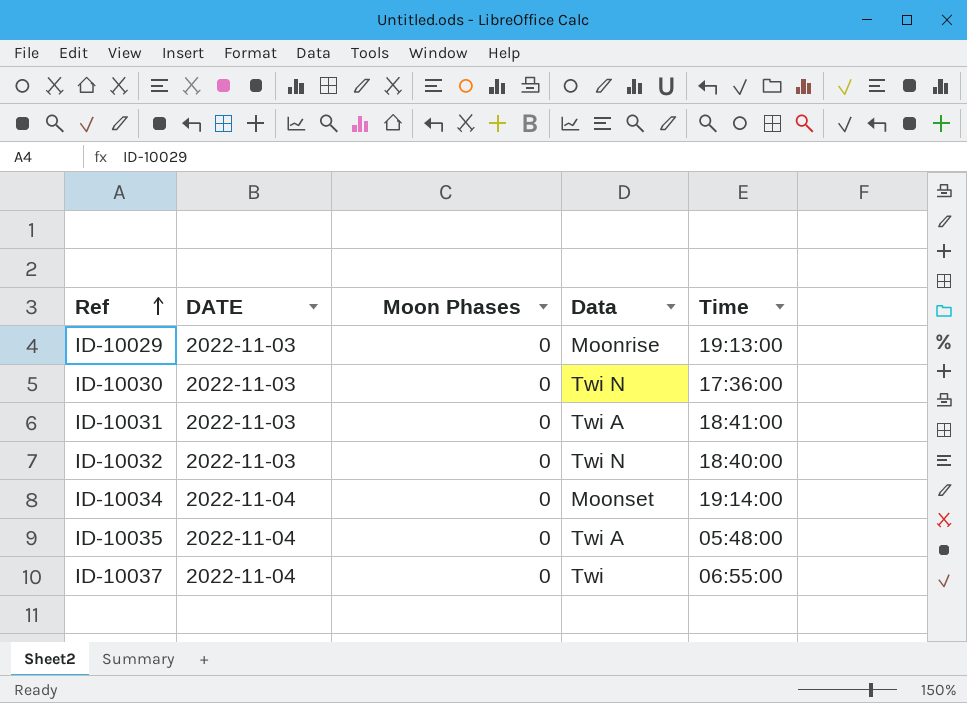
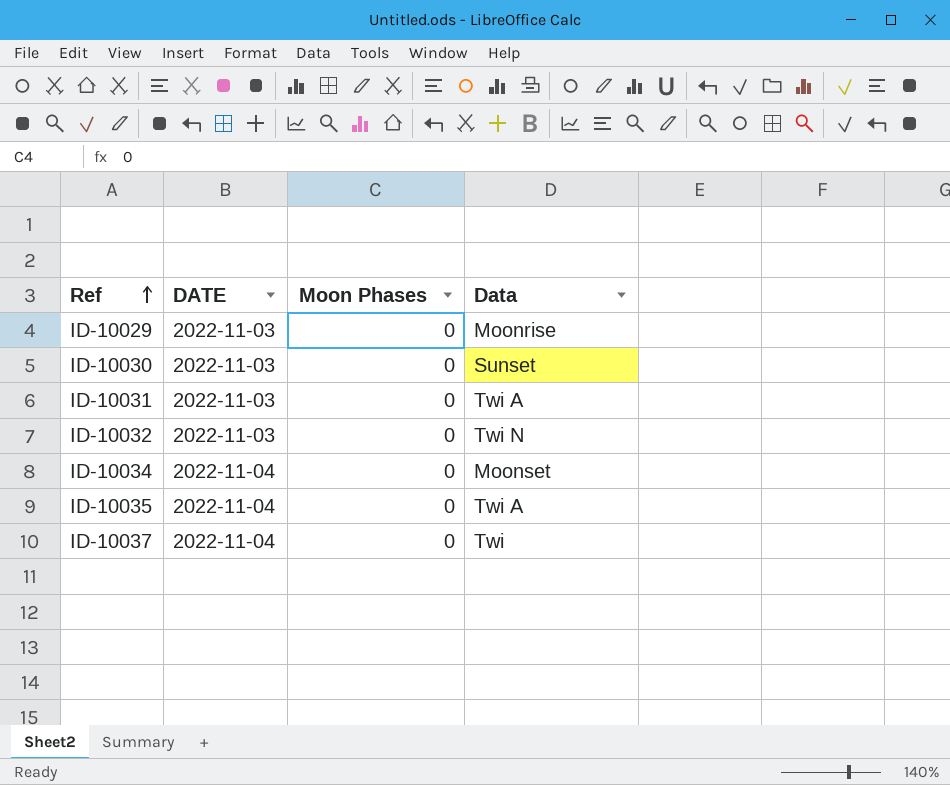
column Time | position: 5 -> none
ID-10030 | Data: Twi N -> Sunset

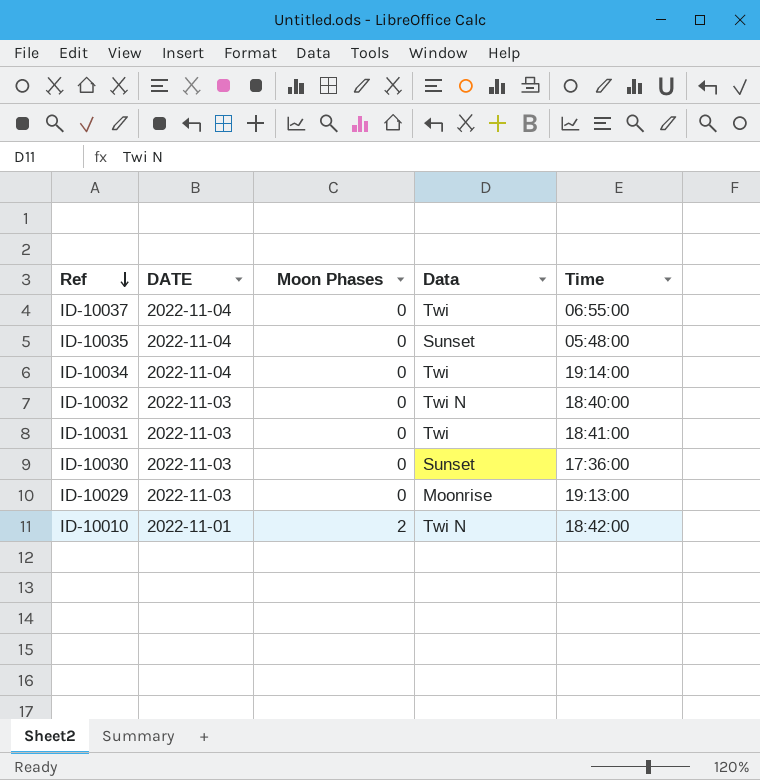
row order: Ref ascending -> Ref descending
column Time | position: none -> 5
ID-10035 | Data: Twi A -> Sunset
ID-10034 | Data: Moonset -> Twi
ID-10031 | Data: Twi A -> Twi
row ID-10010: none -> 2022-11-01 | 2 | Twi N | 18:42:00

